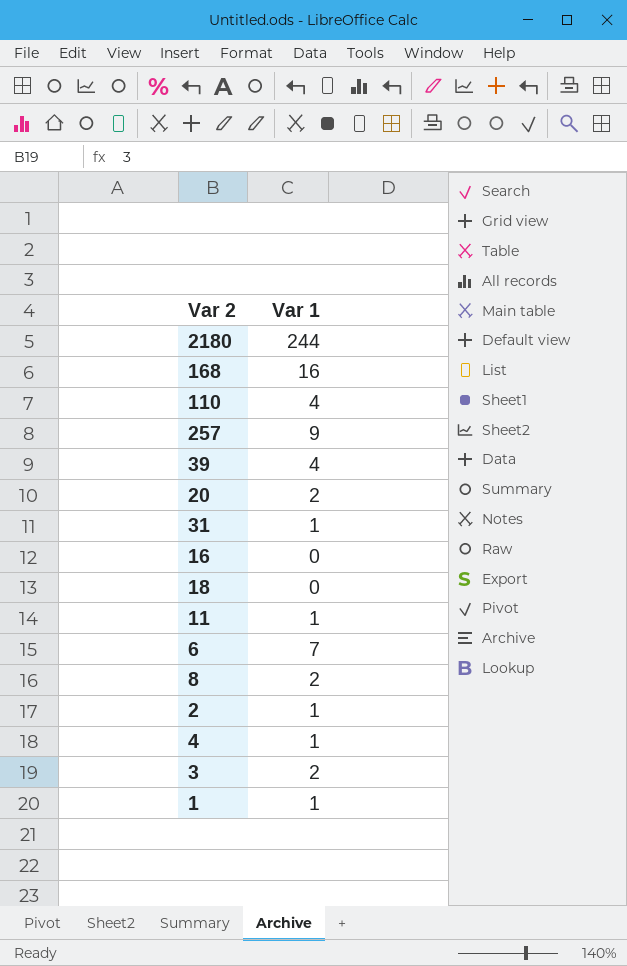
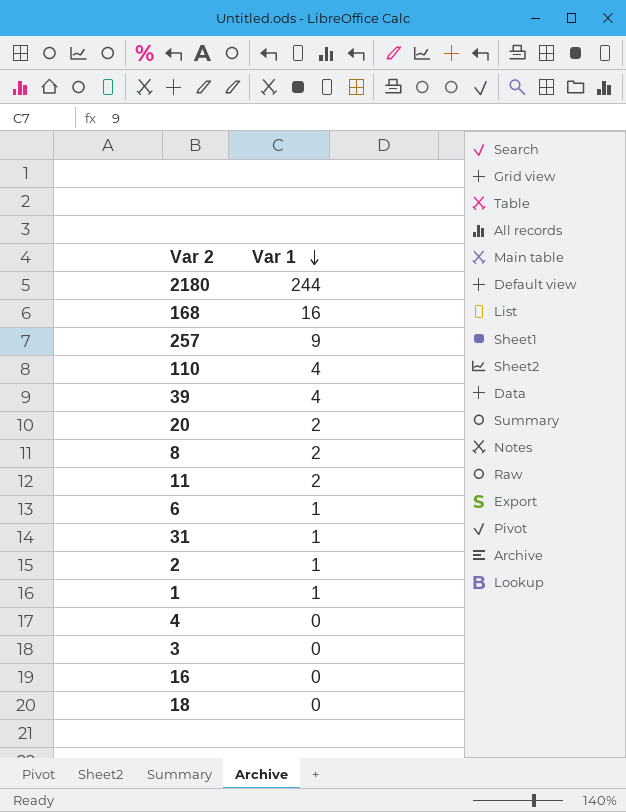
row order: none -> Var 1 descending
11 | Var 1: 1 -> 2
6 | Var 1: 7 -> 1
4 | Var 1: 1 -> 0
3 | Var 1: 2 -> 0

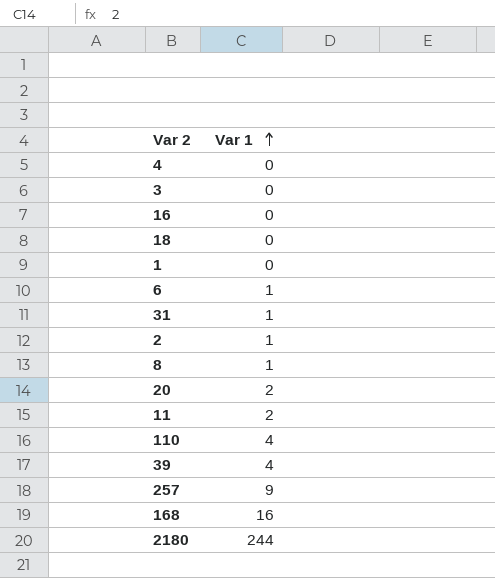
row order: Var 1 descending -> Var 1 ascending
1 | Var 1: 1 -> 0
8 | Var 1: 2 -> 1

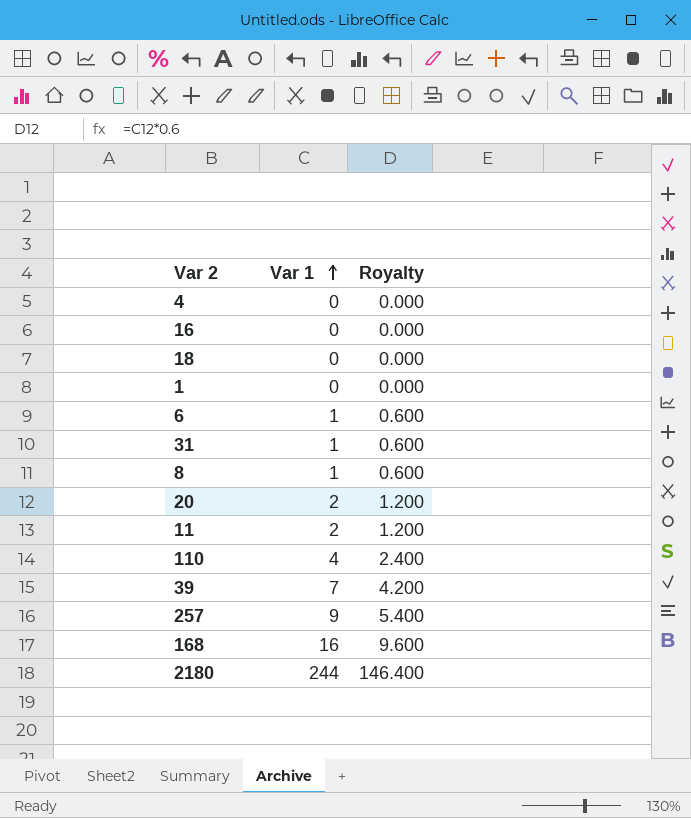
column Royalty | formula: none -> [Var 1] * 0.6
row 3: 0 -> none
row 2: 1 -> none
39 | Var 1: 4 -> 7

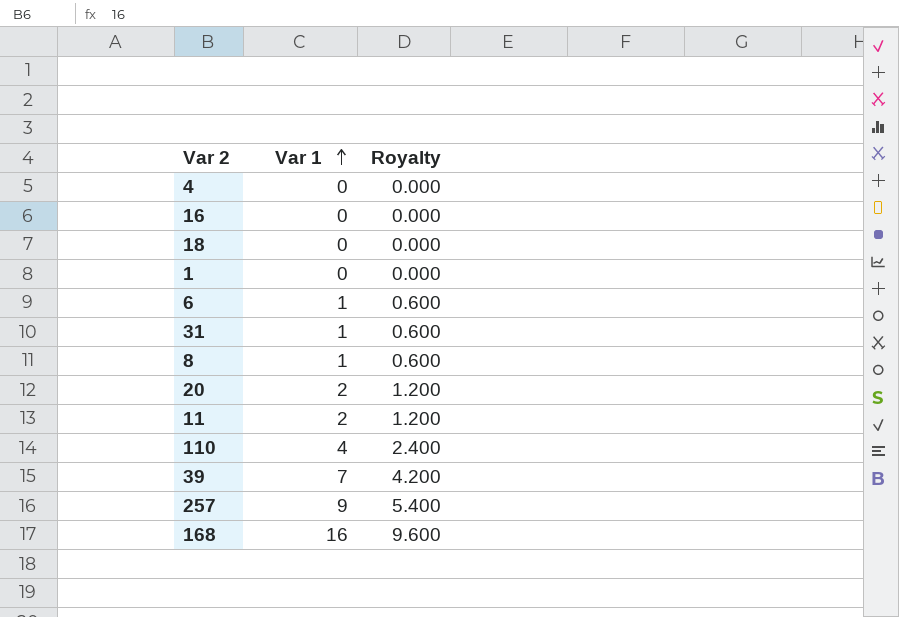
row 2180: 244 | 146.400 -> none

